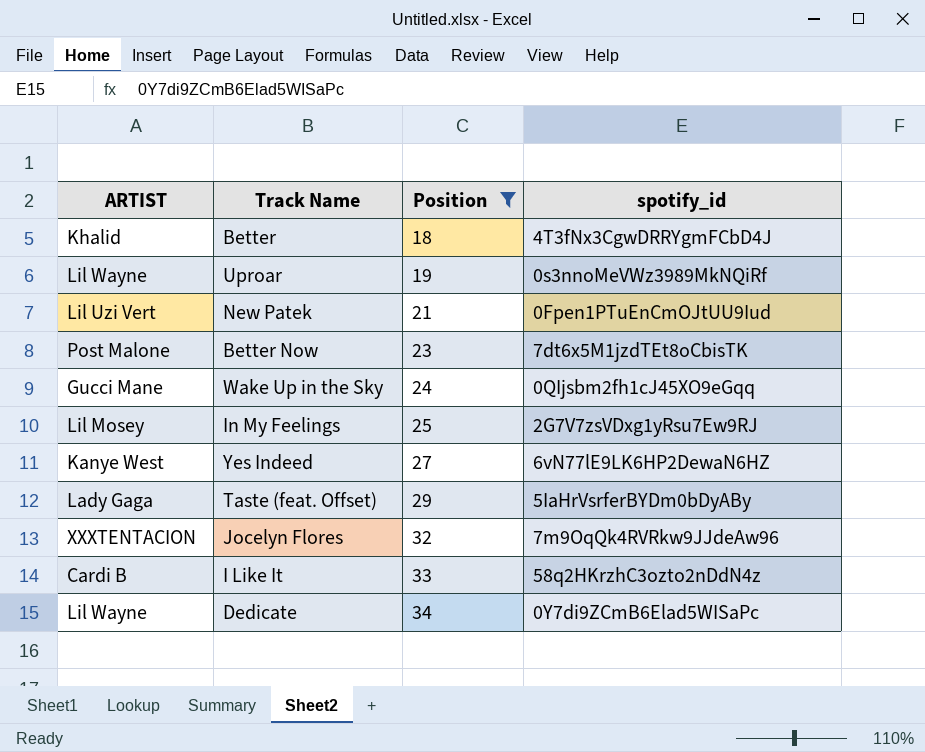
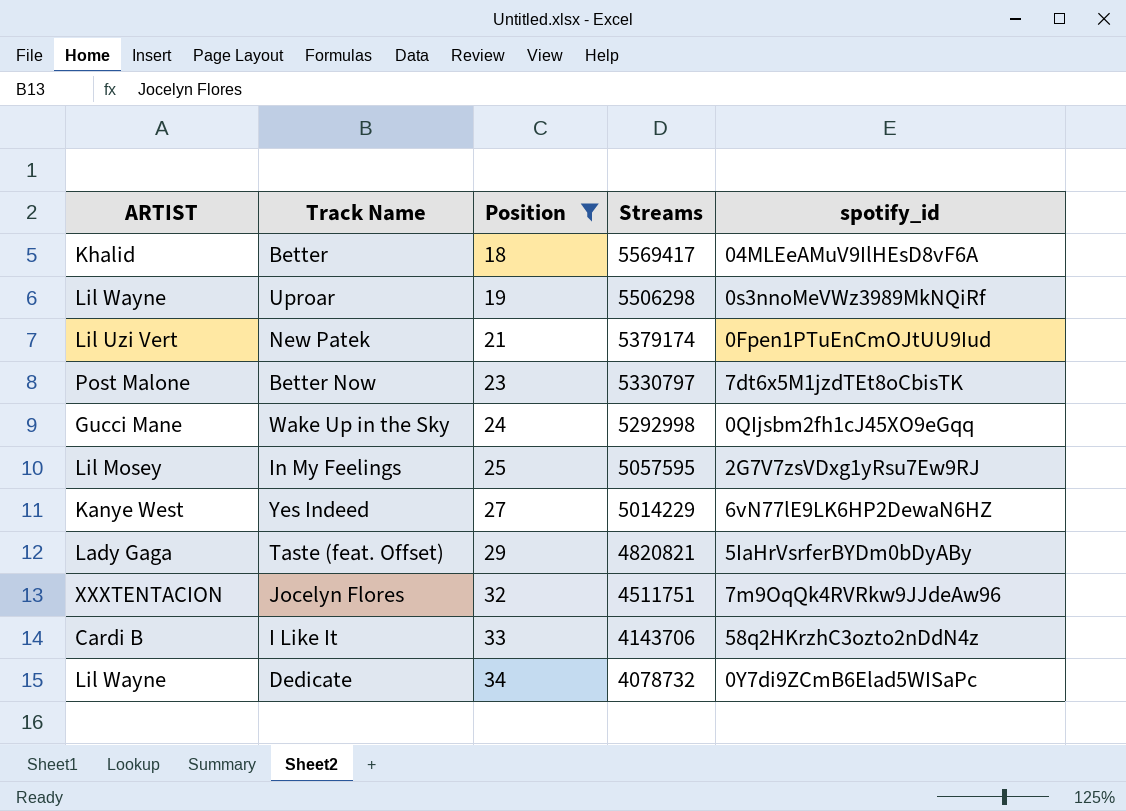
column Streams | position: none -> 4
Better | spotify_id: 4T3fNx3CgwDRRYgmFCbD4J -> 04MLEeAMuV9IlHEsD8vF6A

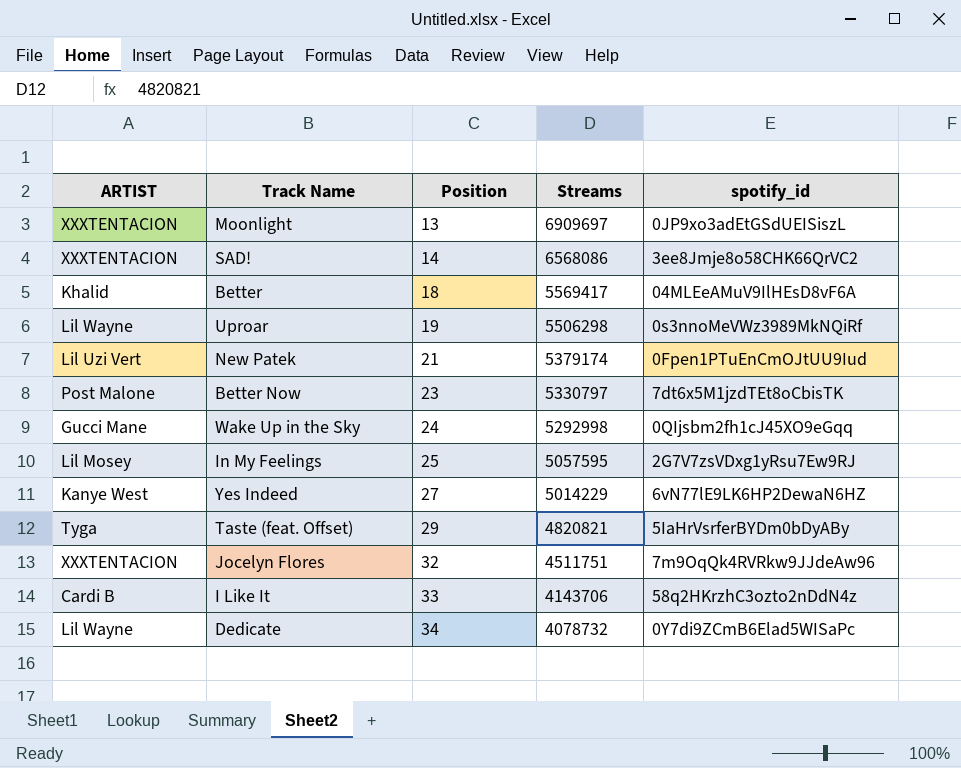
filter: Position >= 18 -> none
Taste (feat. Offset) | ARTIST: Lady Gaga -> Tyga

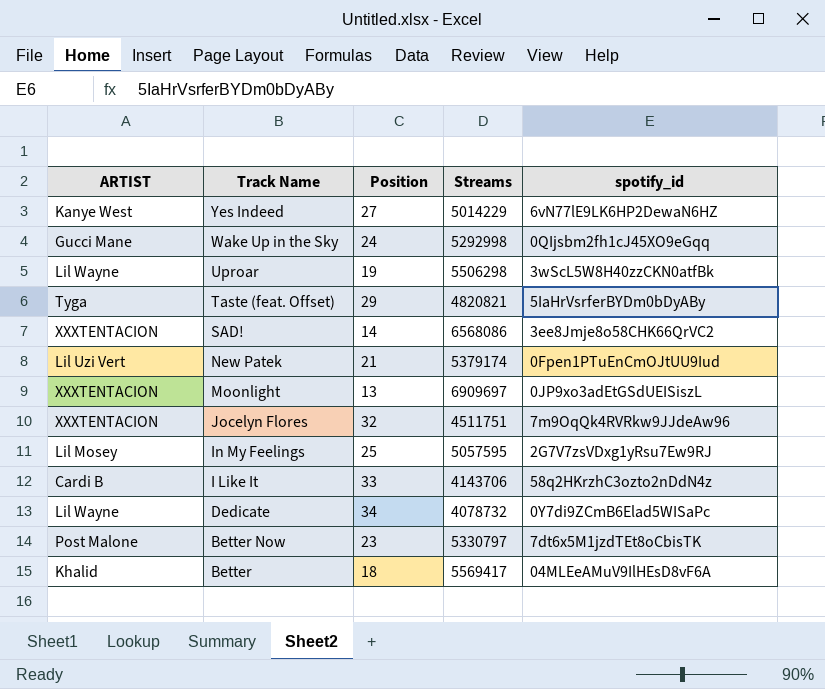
row order: Position ascending -> Track Name descending
Uproar | spotify_id: 0s3nnoMeVWz3989MkNQiRf -> 3wScL5W8H40zzCKN0atfBk

